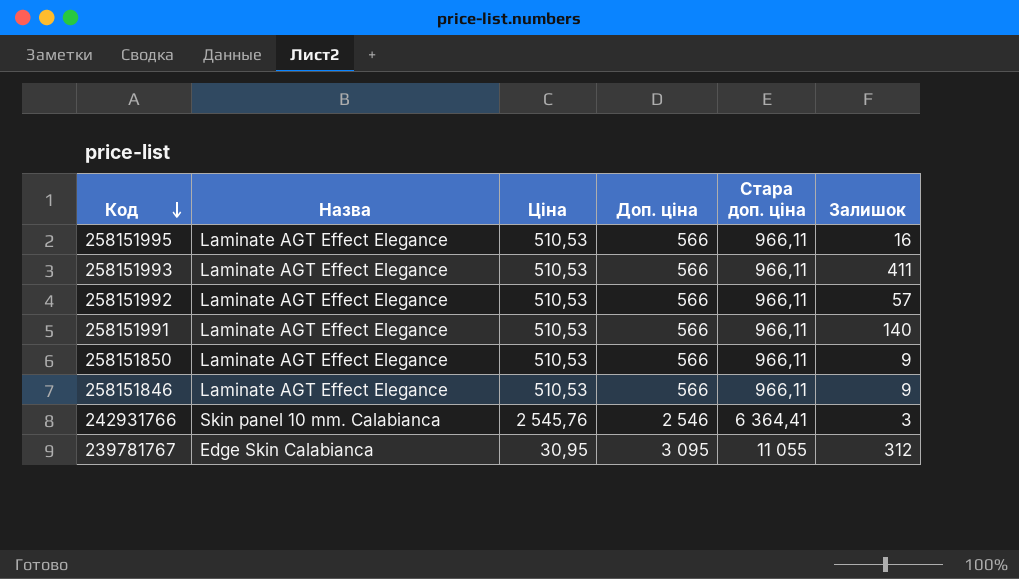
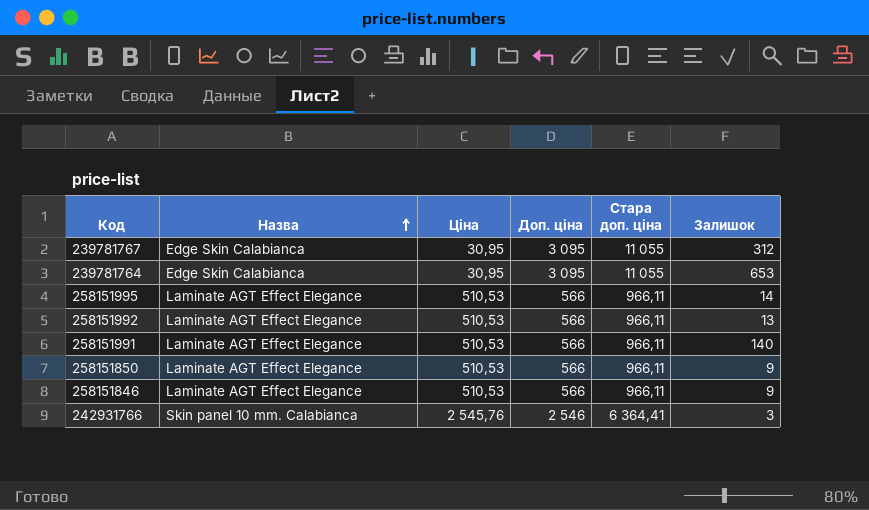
row order: Код descending -> Назва ascending
row 258151993: Laminate AGT Effect Elegance | 510,53 | 566 | 966,11 | 411 -> none
row 239781764: none -> Edge Skin Calabianca | 30,95 | 3 095 | 11 055 | 653
258151995 | Залишок: 16 -> 14
258151992 | Залишок: 57 -> 13

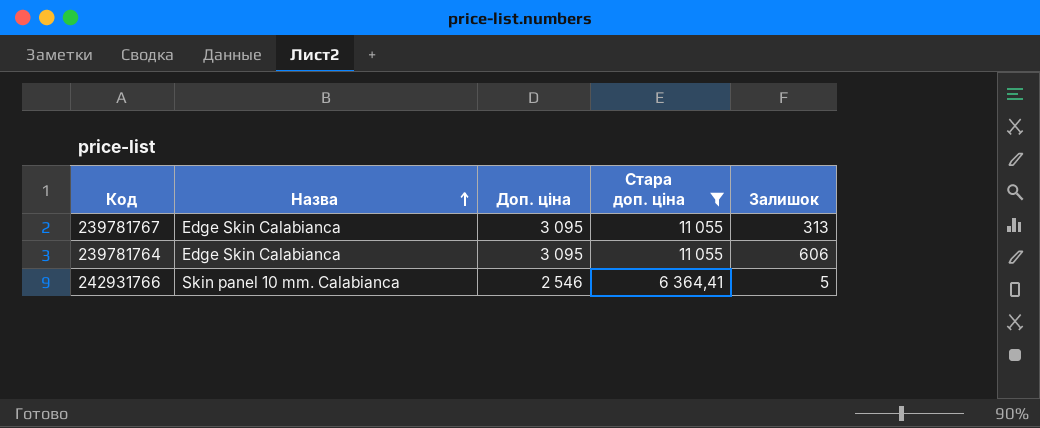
filter: none -> Стара доп. ціна != 966,11
column Ціна | position: 3 -> none
239781767 | Залишок: 312 -> 313
239781764 | Залишок: 653 -> 606
242931766 | Залишок: 3 -> 5

